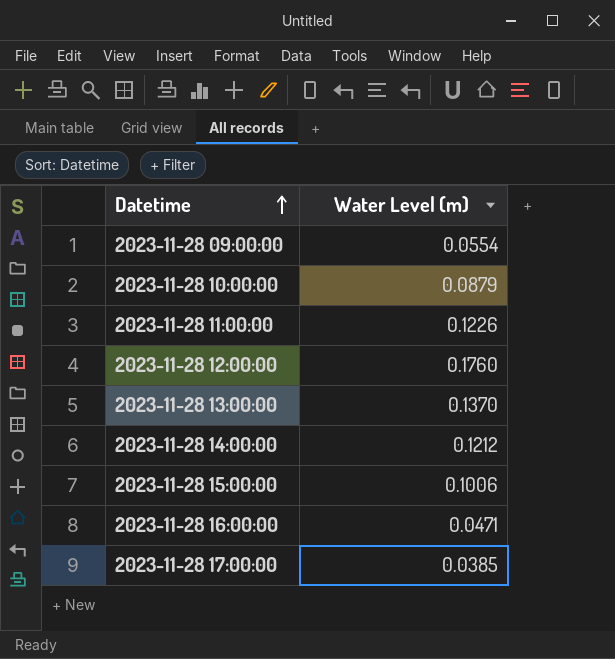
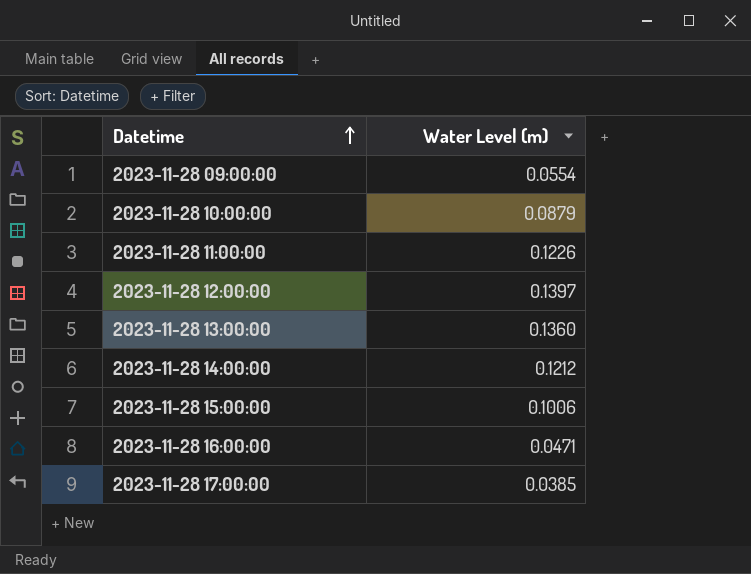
2023-11-28 12:00:00 | Water Level (m): 0.1760 -> 0.1397
2023-11-28 13:00:00 | Water Level (m): 0.1370 -> 0.1360

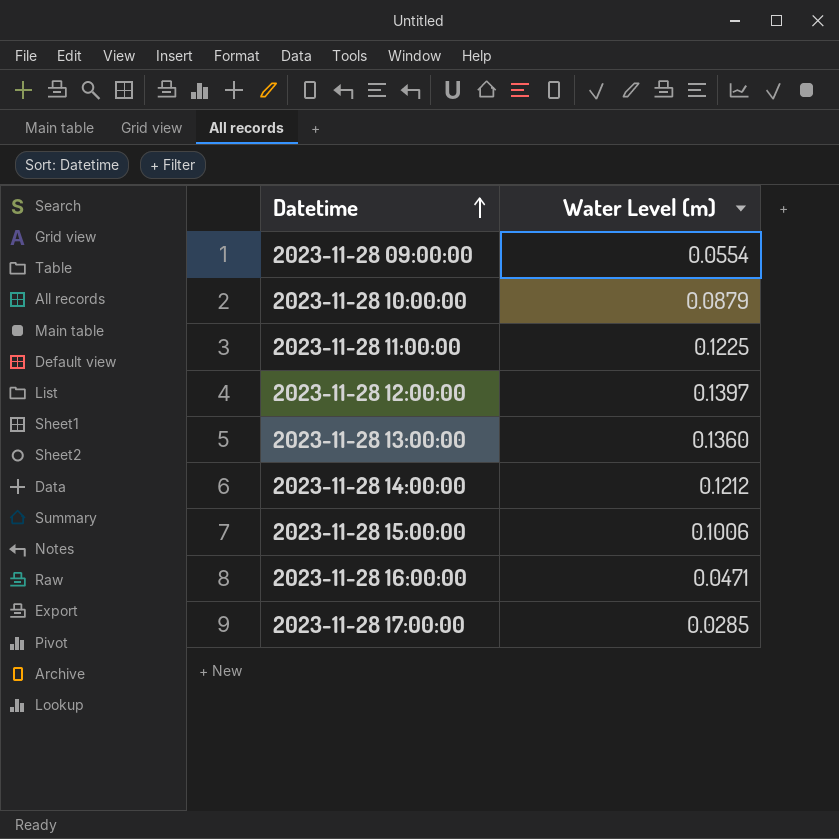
2023-11-28 11:00:00 | Water Level (m): 0.1226 -> 0.1225
2023-11-28 17:00:00 | Water Level (m): 0.0385 -> 0.0285

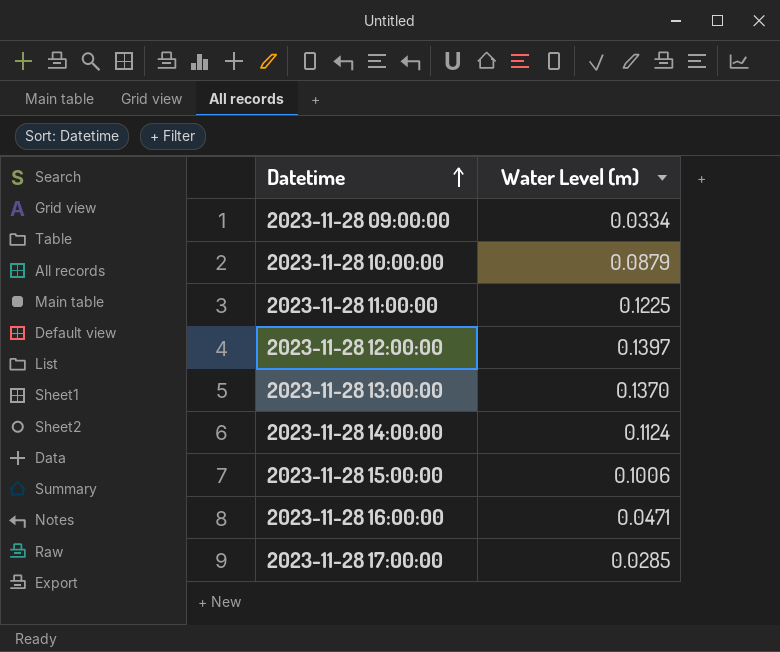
2023-11-28 09:00:00 | Water Level (m): 0.0554 -> 0.0334
2023-11-28 13:00:00 | Water Level (m): 0.1360 -> 0.1370
2023-11-28 14:00:00 | Water Level (m): 0.1212 -> 0.1124

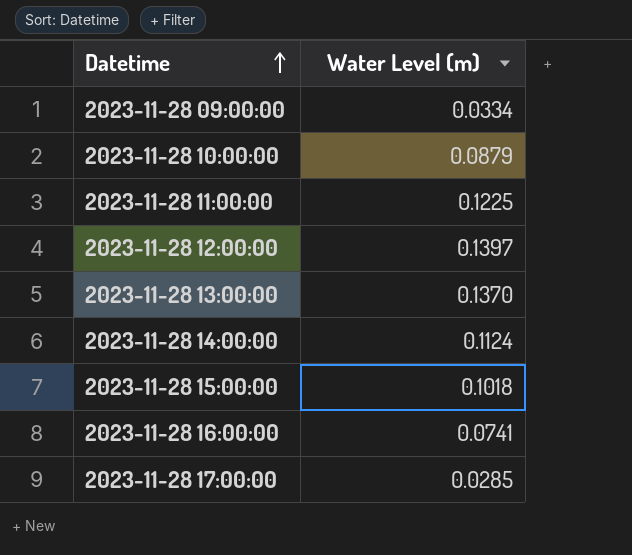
2023-11-28 15:00:00 | Water Level (m): 0.1006 -> 0.1018
2023-11-28 16:00:00 | Water Level (m): 0.0471 -> 0.0741

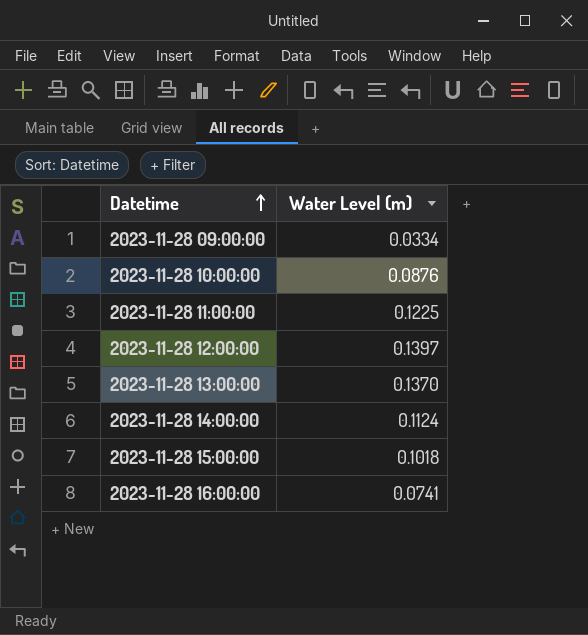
row 2023-11-28 17:00:00: 0.0285 -> none
2023-11-28 10:00:00 | Water Level (m): 0.0879 -> 0.0876

